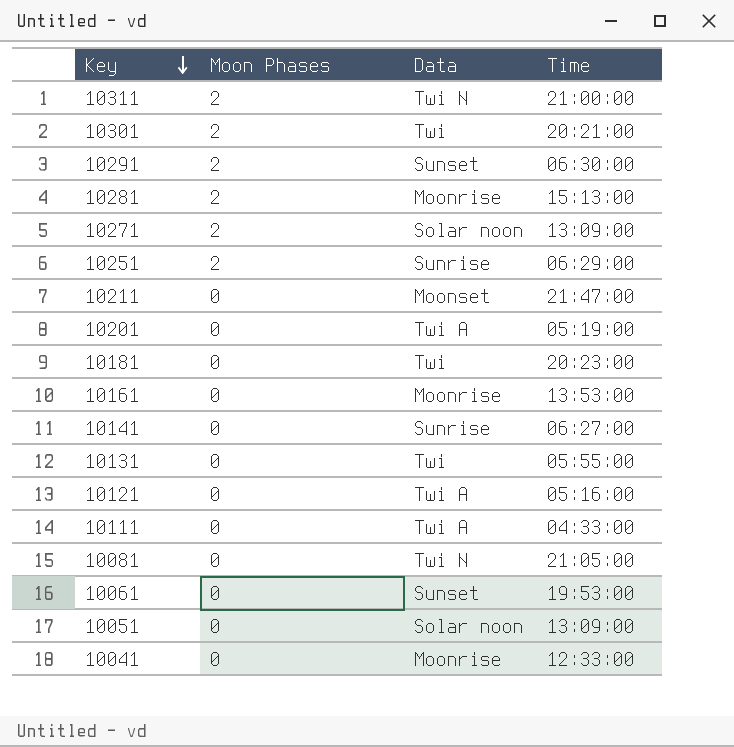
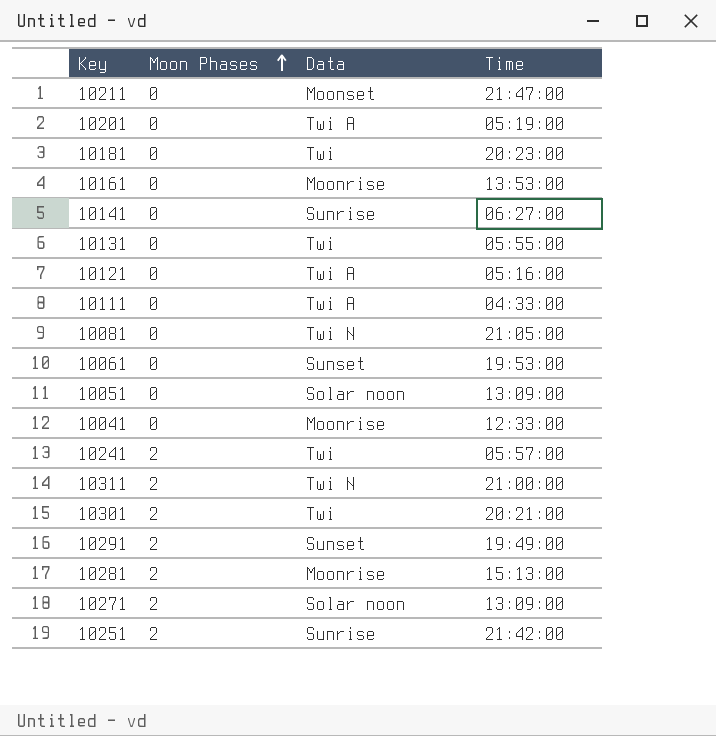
row order: Key descending -> Moon Phases ascending
row 10241: none -> 2 | Twi | 05:57:00
10291 | Time: 06:30:00 -> 19:49:00
10251 | Time: 06:29:00 -> 21:42:00

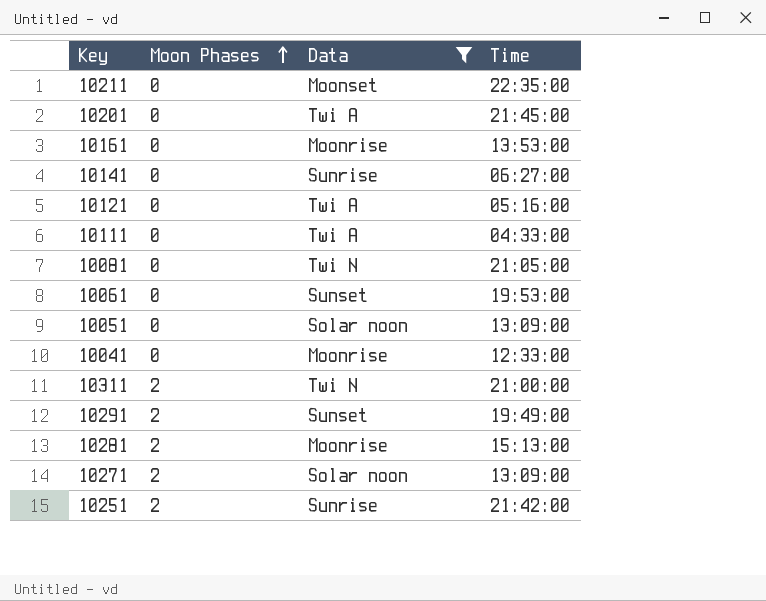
filter: none -> Data != Twi
10211 | Time: 21:47:00 -> 22:35:00
10201 | Time: 05:19:00 -> 21:45:00

